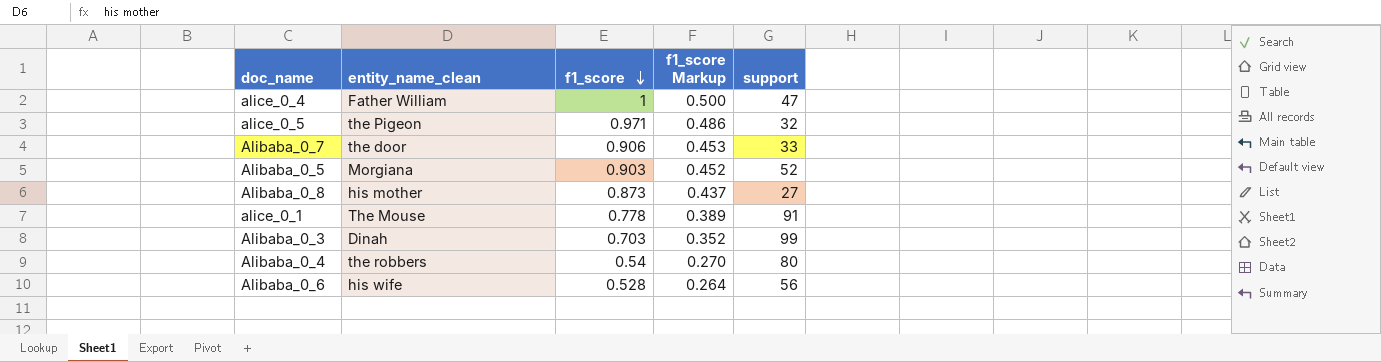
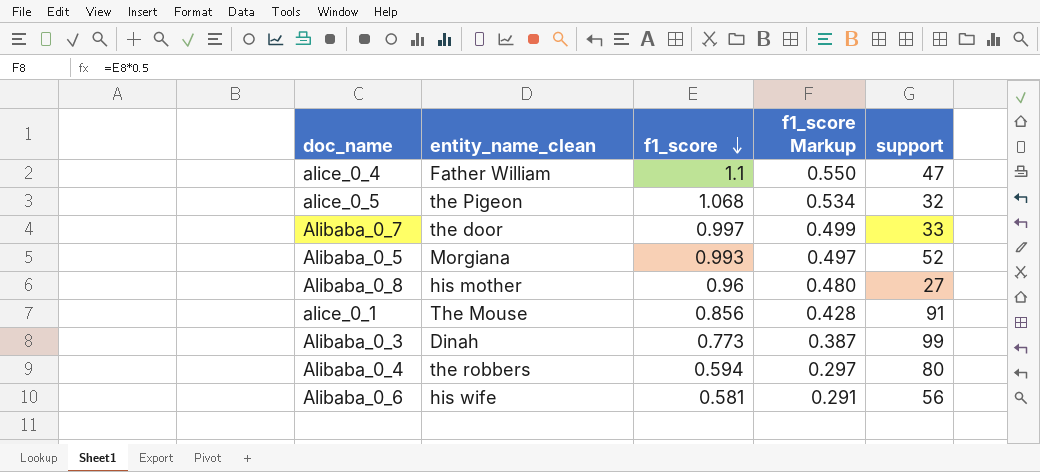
alice_0_4 | f1_score: 1 -> 1.1
alice_0_4 | f1_score Markup: 0.500 -> 0.550
alice_0_5 | f1_score: 0.971 -> 1.068
alice_0_5 | f1_score Markup: 0.486 -> 0.534
Alibaba_0_7 | f1_score: 0.906 -> 0.997
Alibaba_0_7 | f1_score Markup: 0.453 -> 0.499
Alibaba_0_5 | f1_score: 0.903 -> 0.993
Alibaba_0_5 | f1_score Markup: 0.452 -> 0.497
Alibaba_0_8 | f1_score: 0.873 -> 0.96
Alibaba_0_8 | f1_score Markup: 0.437 -> 0.480
alice_0_1 | f1_score: 0.778 -> 0.856
alice_0_1 | f1_score Markup: 0.389 -> 0.428
Alibaba_0_3 | f1_score: 0.703 -> 0.773
Alibaba_0_3 | f1_score Markup: 0.352 -> 0.387
Alibaba_0_4 | f1_score: 0.54 -> 0.594
Alibaba_0_4 | f1_score Markup: 0.270 -> 0.297
Alibaba_0_6 | f1_score: 0.528 -> 0.581
Alibaba_0_6 | f1_score Markup: 0.264 -> 0.291

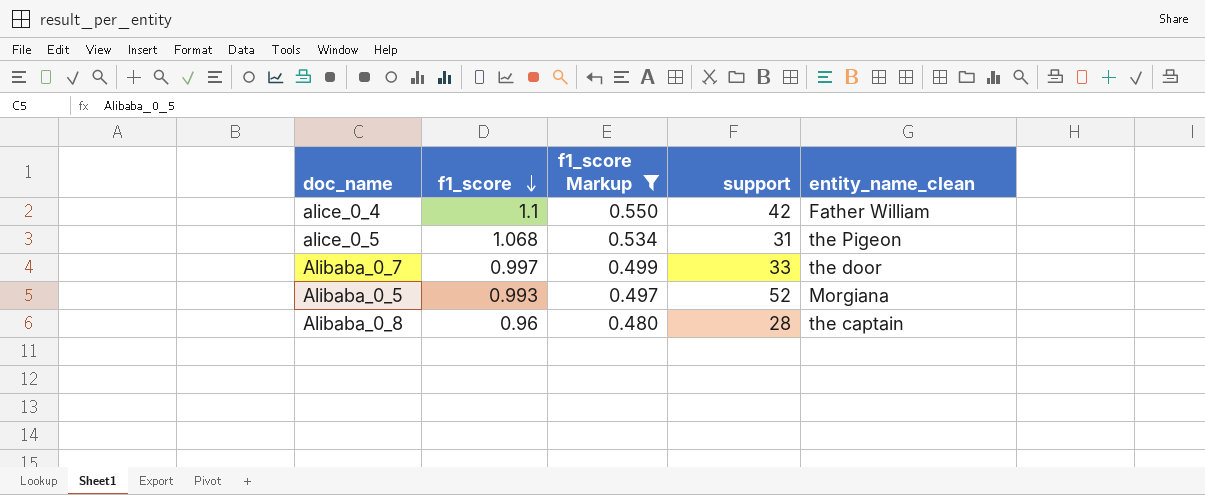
filter: none -> f1_score Markup >= 0.480
column entity_name_clean | position: 2 -> 5
alice_0_4 | support: 47 -> 42
alice_0_5 | support: 32 -> 31
Alibaba_0_8 | support: 27 -> 28
Alibaba_0_8 | entity_name_clean: his mother -> the captain

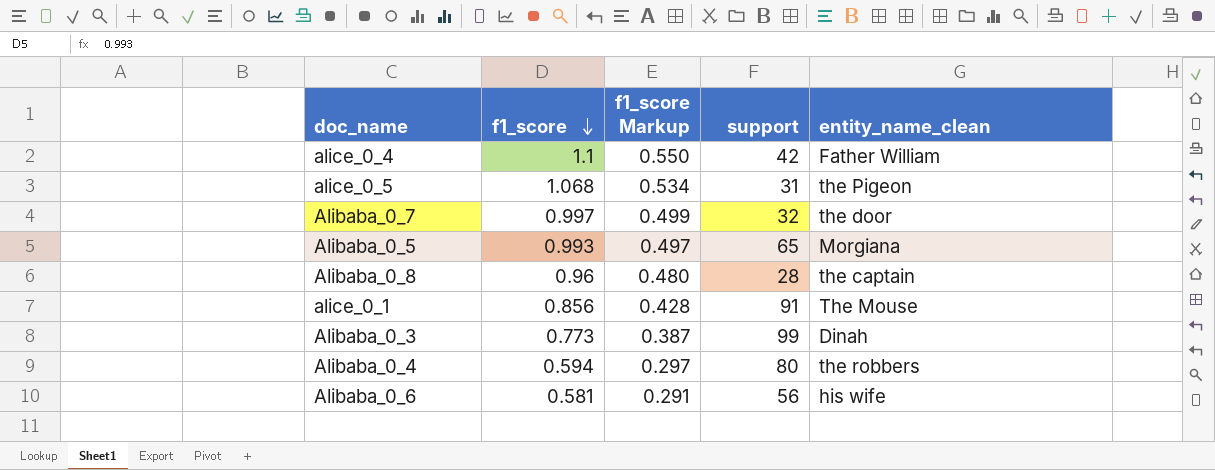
filter: f1_score Markup >= 0.480 -> none
Alibaba_0_7 | support: 33 -> 32
Alibaba_0_5 | support: 52 -> 65

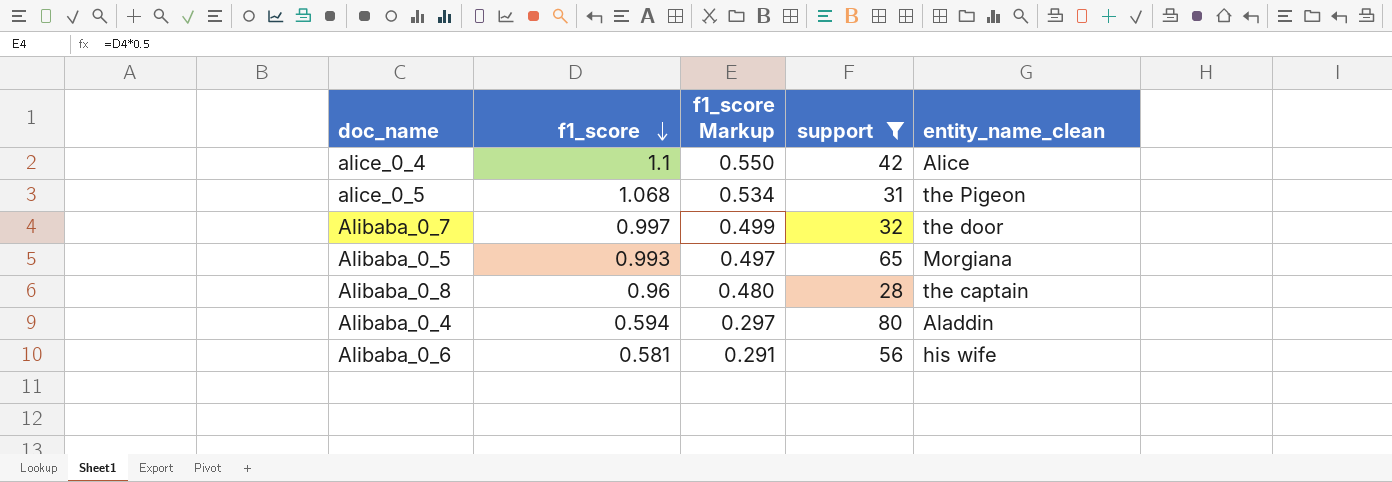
filter: none -> support <= 80
alice_0_4 | entity_name_clean: Father William -> Alice
Alibaba_0_4 | entity_name_clean: the robbers -> Aladdin

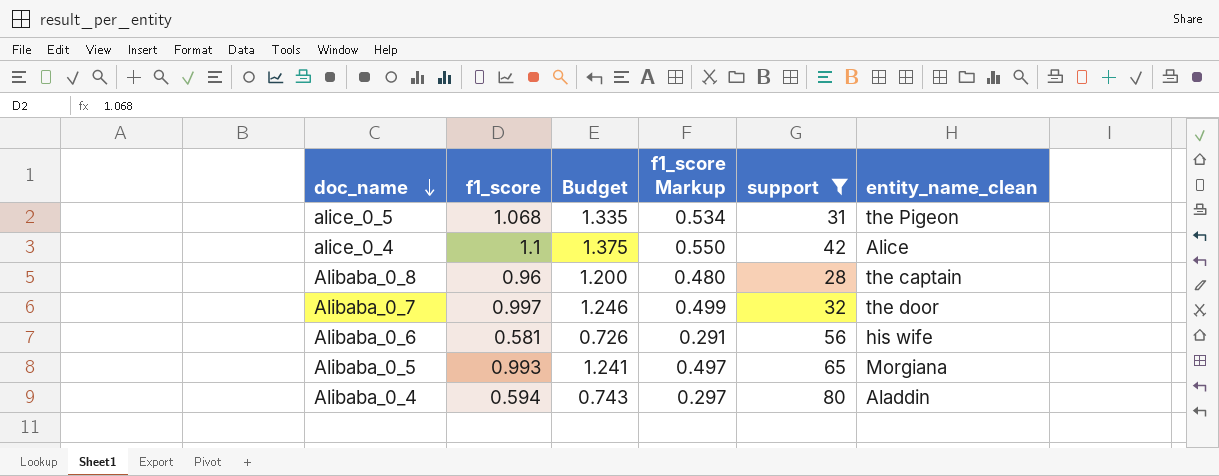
row order: f1_score descending -> doc_name descending
column Budget | formula: none -> [f1_score] * 1.25

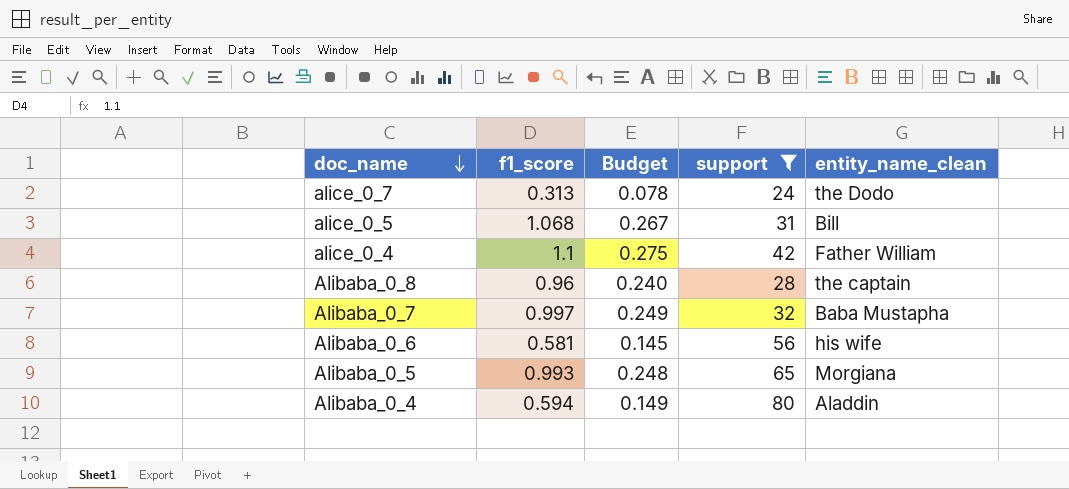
column f1_score Markup | formula: [f1_score] * 0.5 -> none
column Budget | formula: [f1_score] * 1.25 -> [f1_score] * 0.25
row alice_0_7: none -> 0.313 | 0.078 | 24 | the Dodo
alice_0_5 | entity_name_clean: the Pigeon -> Bill
alice_0_4 | entity_name_clean: Alice -> Father William
Alibaba_0_7 | entity_name_clean: the door -> Baba Mustapha

